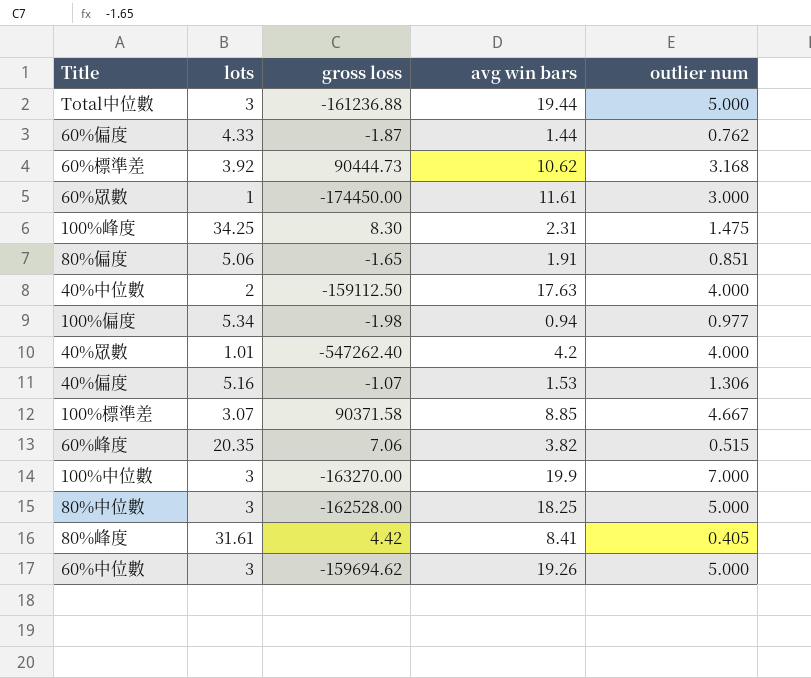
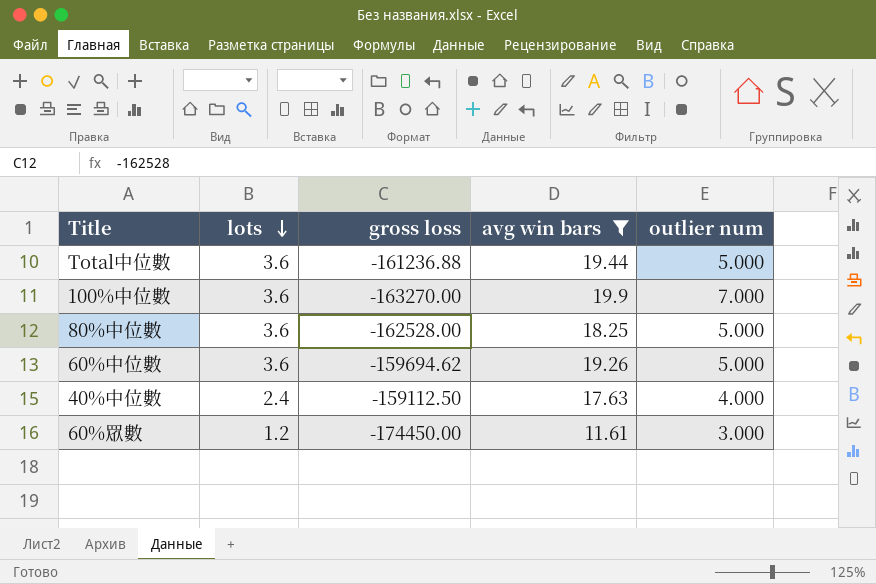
filter: none -> avg win bars >= 11.61
row order: none -> lots descending
Total中位數 | lots: 3 -> 3.6
100%中位數 | lots: 3 -> 3.6
80%中位數 | lots: 3 -> 3.6
60%中位數 | lots: 3 -> 3.6
40%中位數 | lots: 2 -> 2.4
60%眾數 | lots: 1 -> 1.2

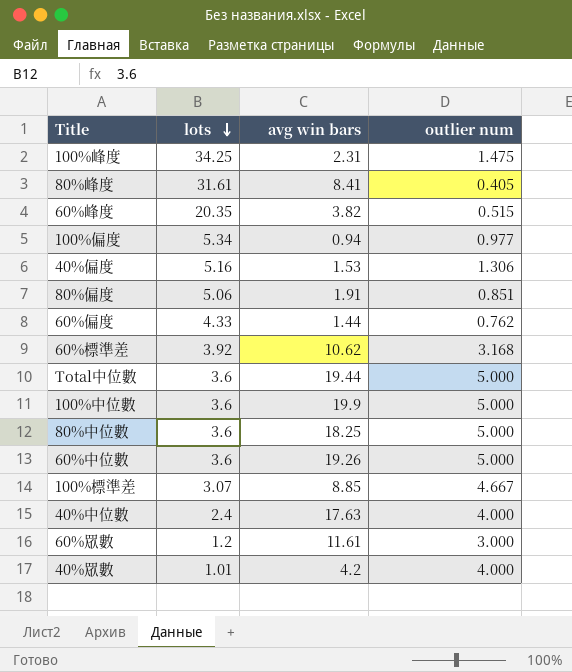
filter: avg win bars >= 11.61 -> none
column gross loss | position: 3 -> none
100%中位數 | outlier num: 7.000 -> 5.000

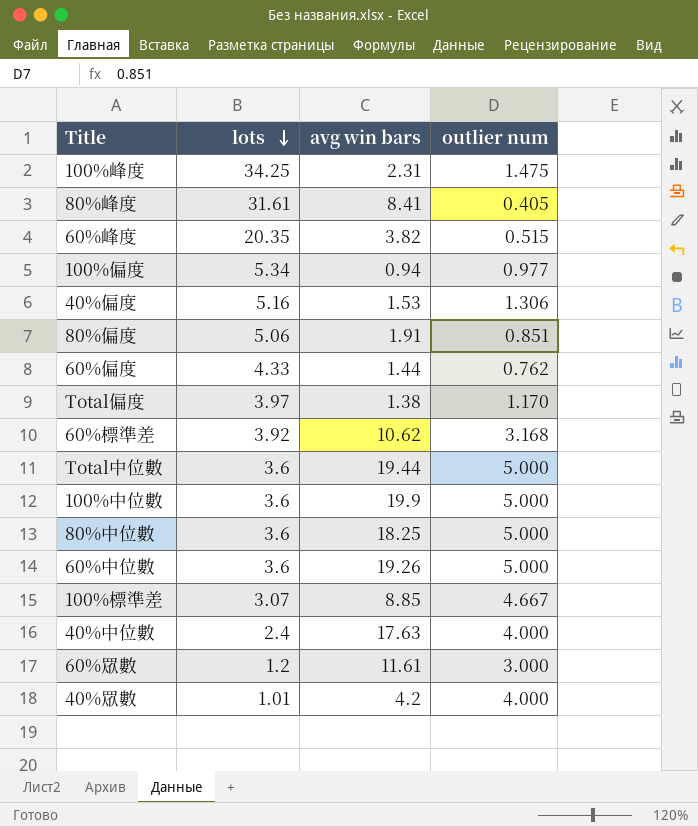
row Total偏度: none -> 3.97 | 1.38 | 1.170

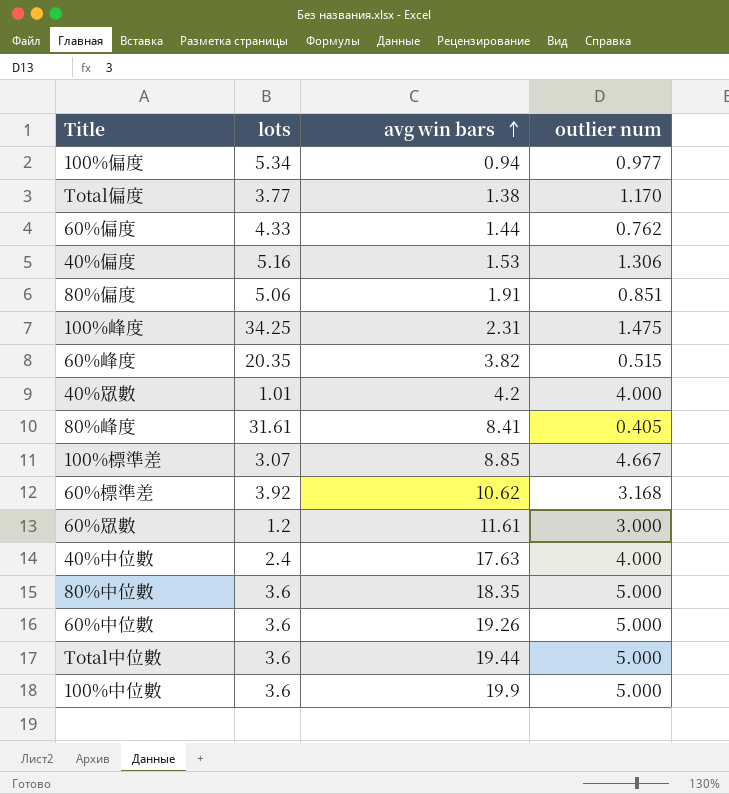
row order: lots descending -> avg win bars ascending
Total偏度 | lots: 3.97 -> 3.77
80%中位數 | avg win bars: 18.25 -> 18.35

